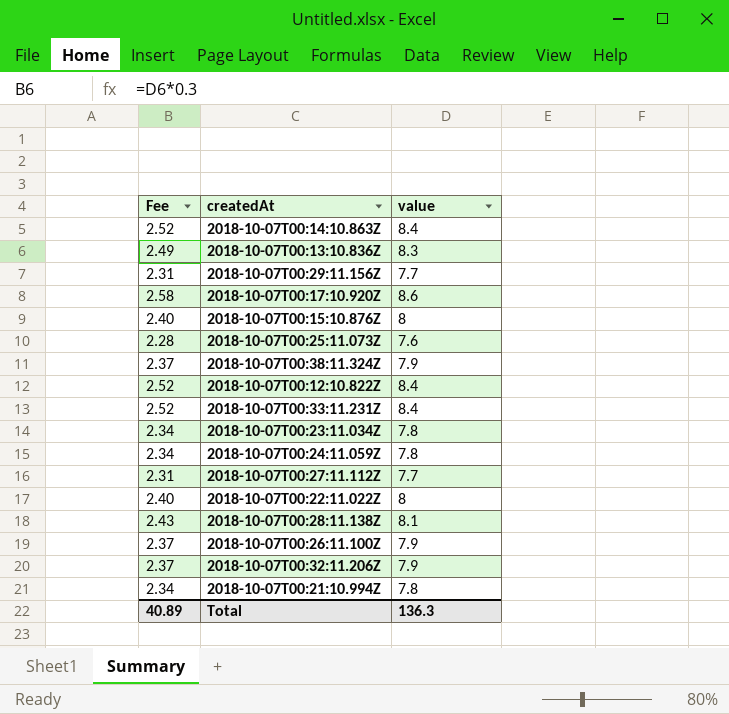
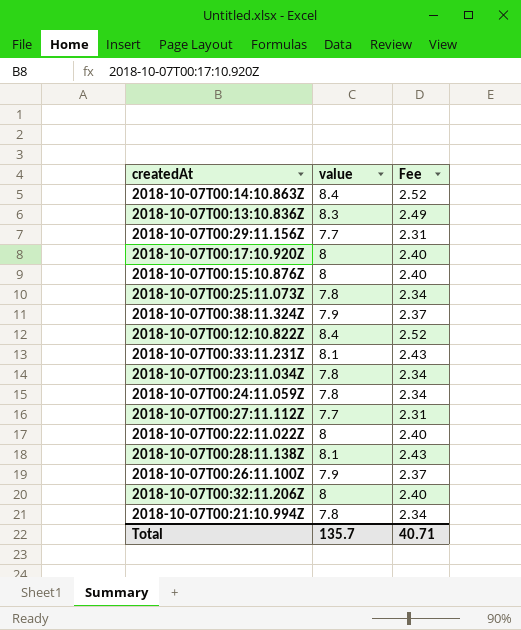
column Fee | position: 1 -> 3
2018-10-07T00:17:10.920Z | value: 8.6 -> 8
2018-10-07T00:17:10.920Z | Fee: 2.58 -> 2.40
2018-10-07T00:25:11.073Z | value: 7.6 -> 7.8
2018-10-07T00:25:11.073Z | Fee: 2.28 -> 2.34
2018-10-07T00:33:11.231Z | value: 8.4 -> 8.1
2018-10-07T00:33:11.231Z | Fee: 2.52 -> 2.43
2018-10-07T00:32:11.206Z | value: 7.9 -> 8
2018-10-07T00:32:11.206Z | Fee: 2.37 -> 2.40
Total | value: 136.3 -> 135.7
Total | Fee: 40.89 -> 40.71

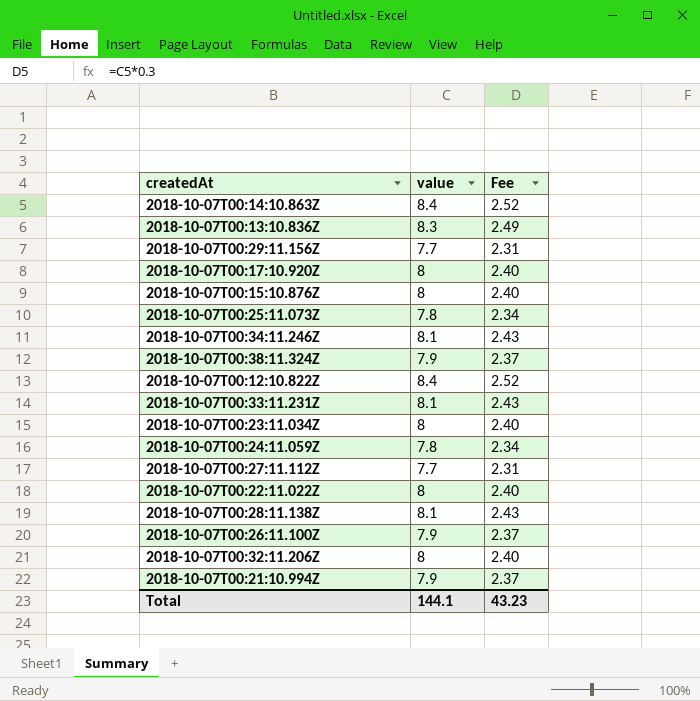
row 2018-10-07T00:34:11.246Z: none -> 8.1 | 2.43
2018-10-07T00:23:11.034Z | value: 7.8 -> 8
2018-10-07T00:23:11.034Z | Fee: 2.34 -> 2.40
2018-10-07T00:21:10.994Z | value: 7.8 -> 7.9
2018-10-07T00:21:10.994Z | Fee: 2.34 -> 2.37
Total | value: 135.7 -> 144.1
Total | Fee: 40.71 -> 43.23

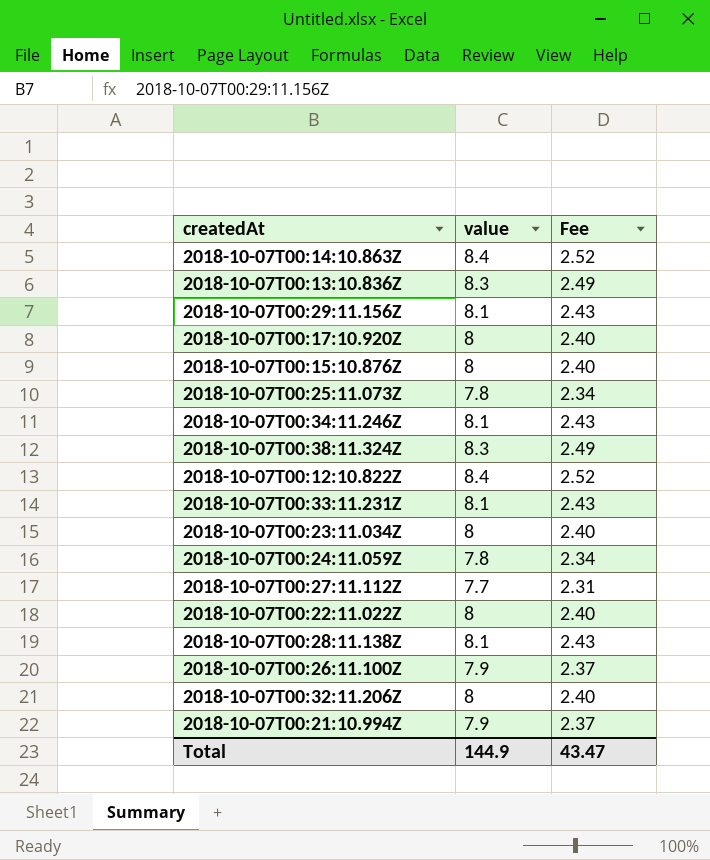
2018-10-07T00:29:11.156Z | value: 7.7 -> 8.1
2018-10-07T00:29:11.156Z | Fee: 2.31 -> 2.43
2018-10-07T00:38:11.324Z | value: 7.9 -> 8.3
2018-10-07T00:38:11.324Z | Fee: 2.37 -> 2.49
Total | value: 144.1 -> 144.9
Total | Fee: 43.23 -> 43.47

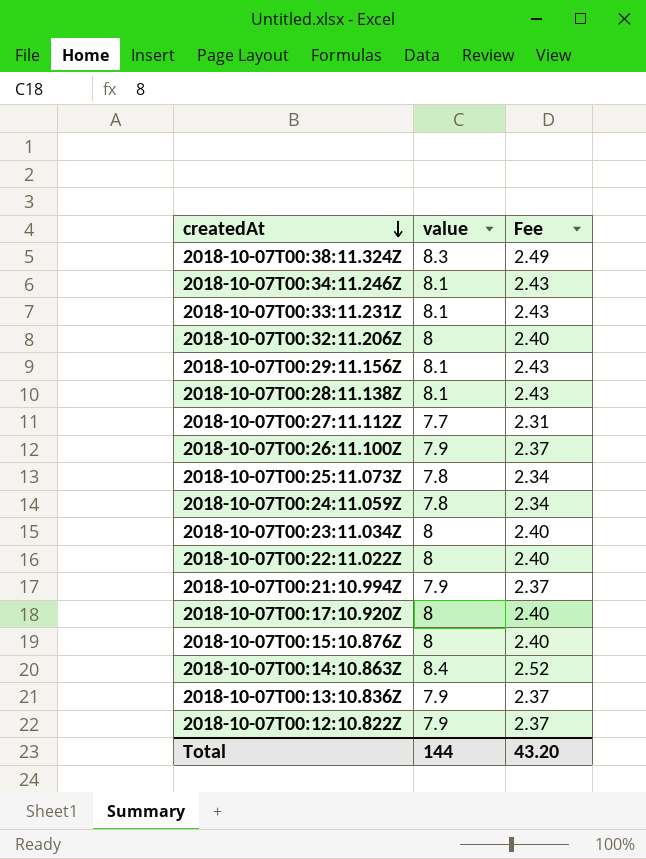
row order: none -> createdAt descending
2018-10-07T00:13:10.836Z | value: 8.3 -> 7.9
2018-10-07T00:13:10.836Z | Fee: 2.49 -> 2.37
2018-10-07T00:12:10.822Z | value: 8.4 -> 7.9
2018-10-07T00:12:10.822Z | Fee: 2.52 -> 2.37
Total | value: 144.9 -> 144
Total | Fee: 43.47 -> 43.20

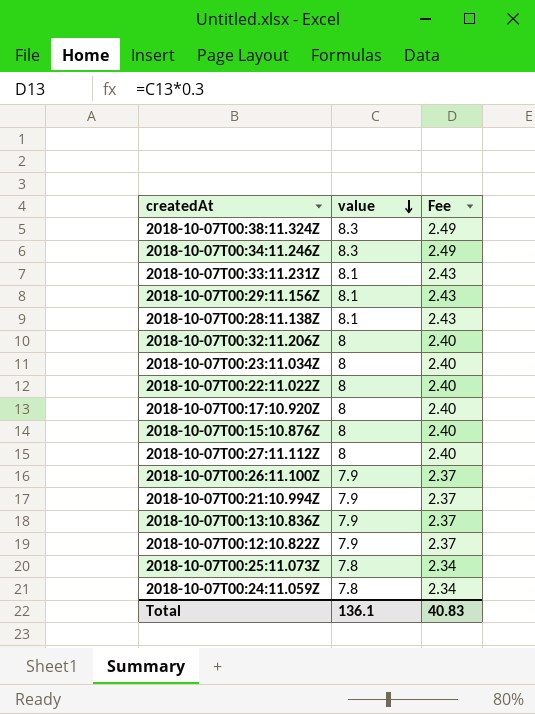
row order: createdAt descending -> value descending
row 2018-10-07T00:14:10.863Z: 8.4 | 2.52 -> none
2018-10-07T00:34:11.246Z | value: 8.1 -> 8.3
2018-10-07T00:34:11.246Z | Fee: 2.43 -> 2.49
2018-10-07T00:27:11.112Z | value: 7.7 -> 8
2018-10-07T00:27:11.112Z | Fee: 2.31 -> 2.40
Total | value: 144 -> 136.1
Total | Fee: 43.20 -> 40.83

